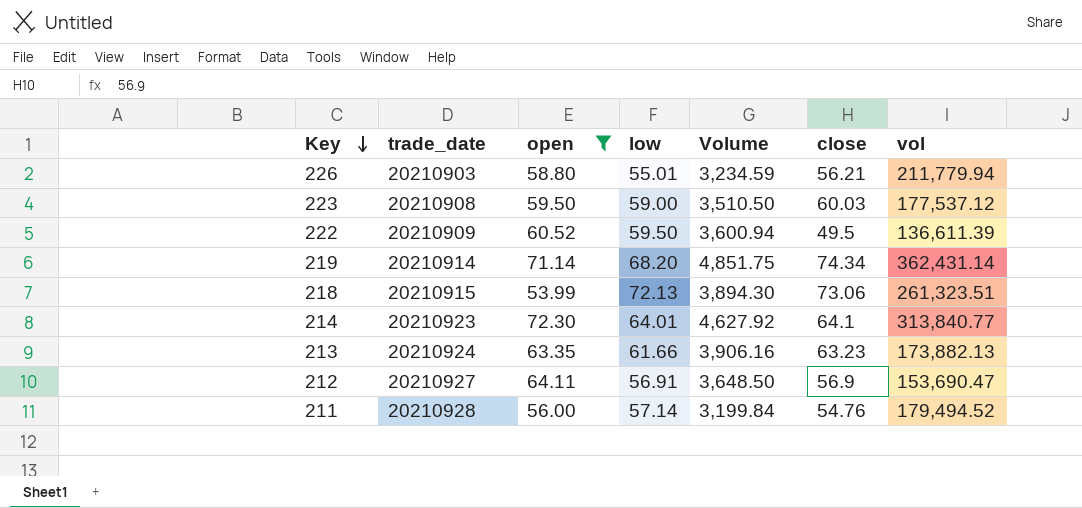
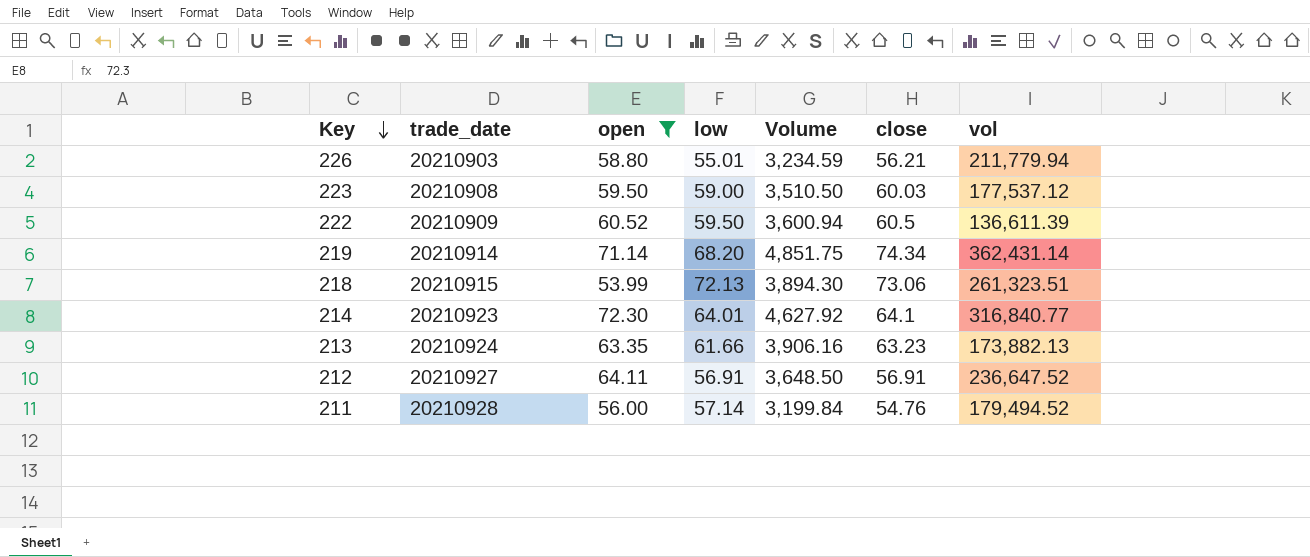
222 | close: 49.5 -> 60.5
214 | vol: 313,840.77 -> 316,840.77
212 | close: 56.9 -> 56.91
212 | vol: 153,690.47 -> 236,647.52

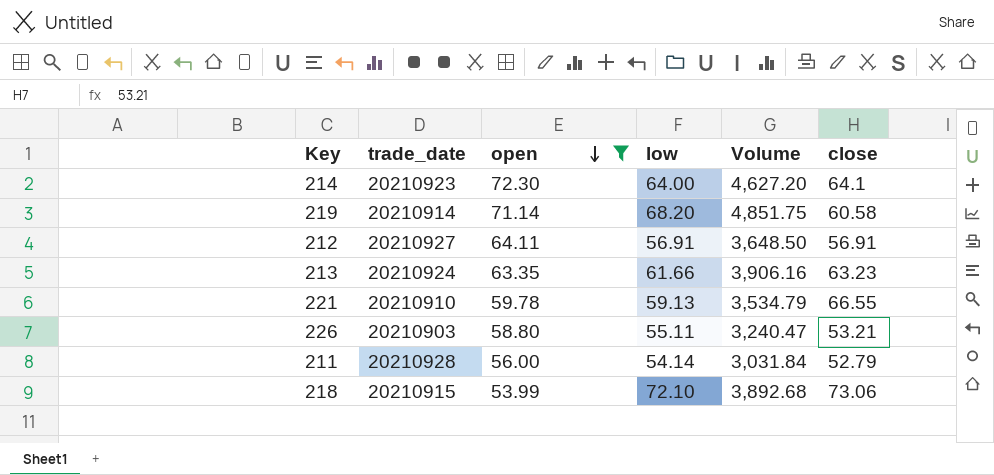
row order: Key descending -> open descending
column vol | position: 7 -> none
row 223: 20210908 | 59.50 | 59.00 | 3,510.50 | 60.03 | 177,537.12 -> none
row 222: 20210909 | 60.52 | 59.50 | 3,600.94 | 60.5 | 136,611.39 -> none
214 | low: 64.01 -> 64.00
214 | Volume: 4,627.92 -> 4,627.20
219 | close: 74.34 -> 60.58
row 221: none -> 20210910 | 59.78 | 59.13 | 3,534.79 | 66.55
226 | low: 55.01 -> 55.11
226 | Volume: 3,234.59 -> 3,240.47
226 | close: 56.21 -> 53.21
211 | low: 57.14 -> 54.14
211 | Volume: 3,199.84 -> 3,031.84
211 | close: 54.76 -> 52.79
218 | low: 72.13 -> 72.10
218 | Volume: 3,894.30 -> 3,892.68

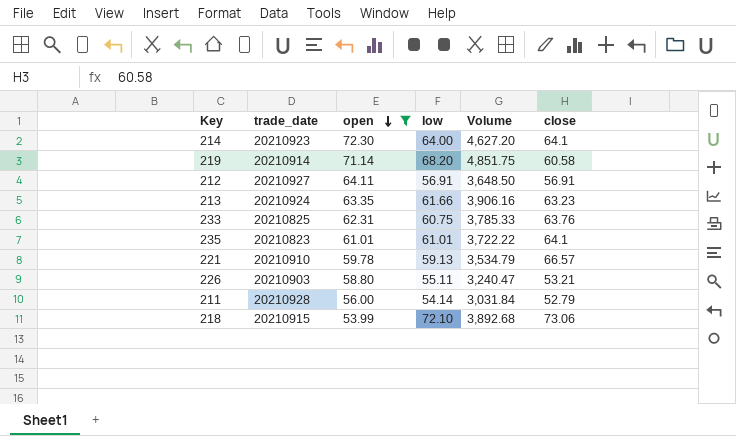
row 233: none -> 20210825 | 62.31 | 60.75 | 3,785.33 | 63.76
row 235: none -> 20210823 | 61.01 | 61.01 | 3,722.22 | 64.1
221 | close: 66.55 -> 66.57

